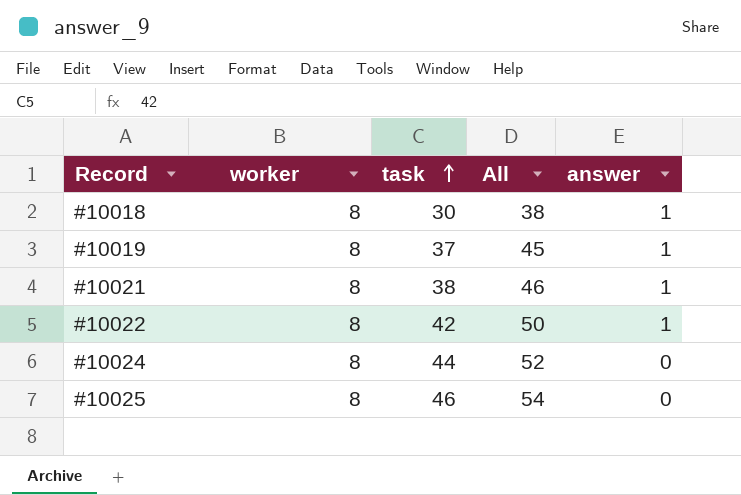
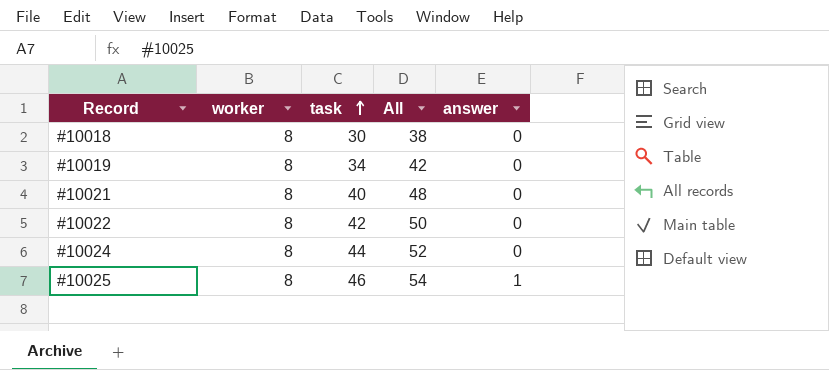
#10018 | answer: 1 -> 0
#10019 | task: 37 -> 34
#10019 | All: 45 -> 42
#10019 | answer: 1 -> 0
#10021 | task: 38 -> 40
#10021 | All: 46 -> 48
#10021 | answer: 1 -> 0
#10022 | answer: 1 -> 0
#10025 | answer: 0 -> 1

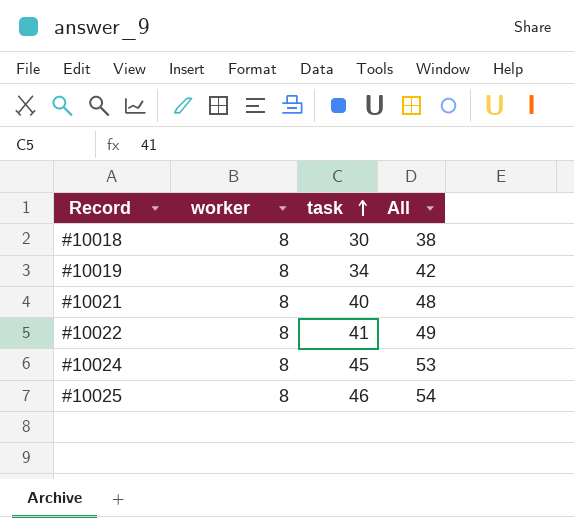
column answer | position: 5 -> none
#10022 | task: 42 -> 41
#10022 | All: 50 -> 49
#10024 | task: 44 -> 45
#10024 | All: 52 -> 53

